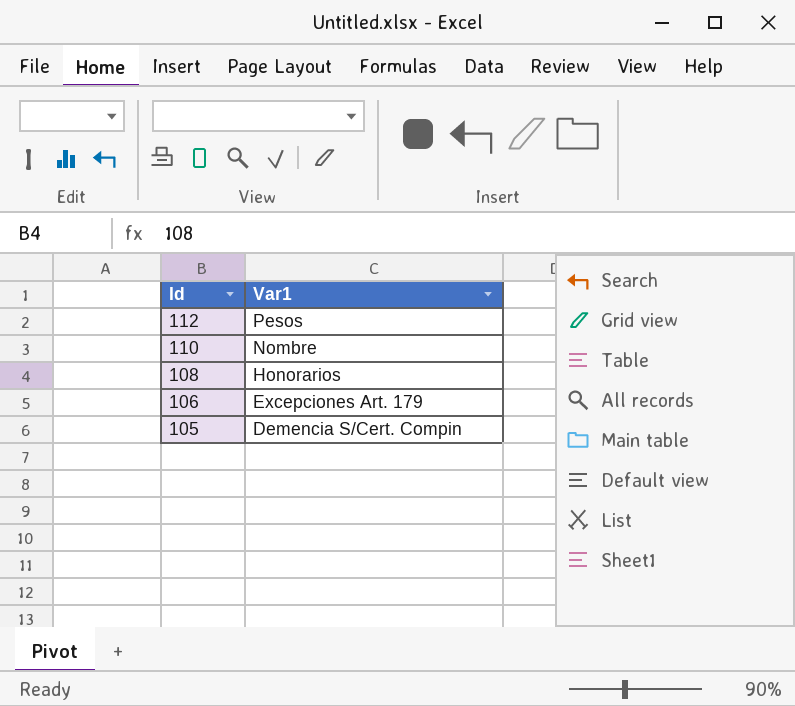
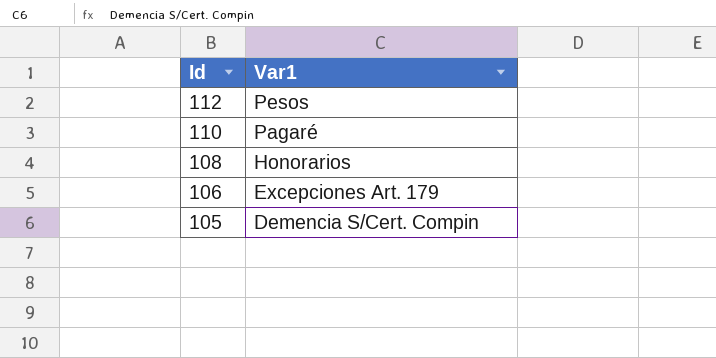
110 | Var1: Nombre -> Pagaré

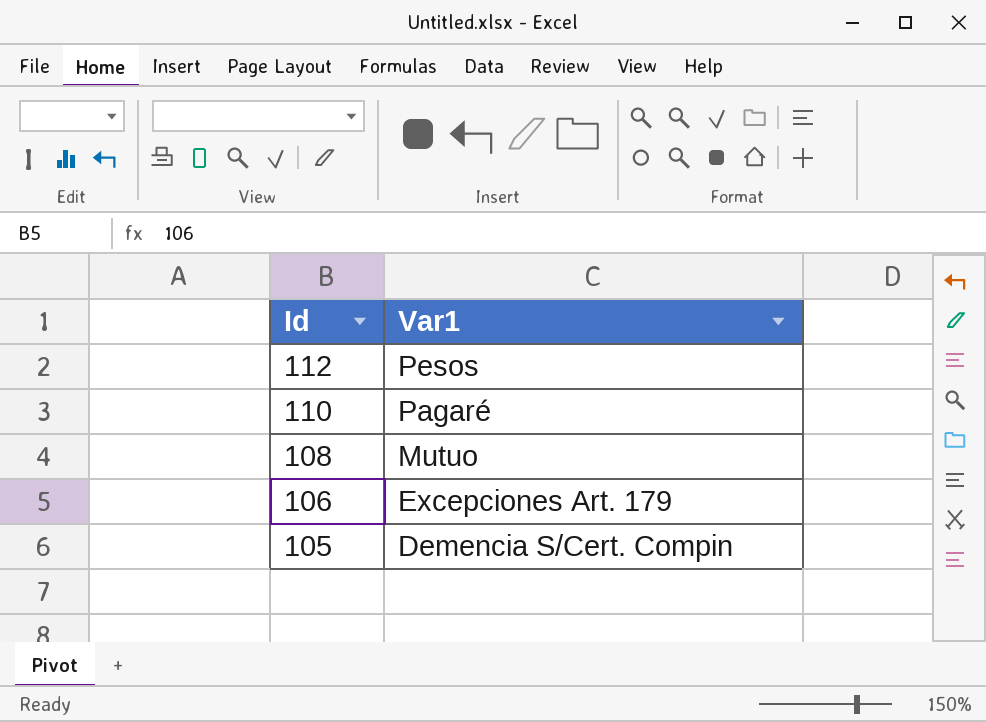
108 | Var1: Honorarios -> Mutuo

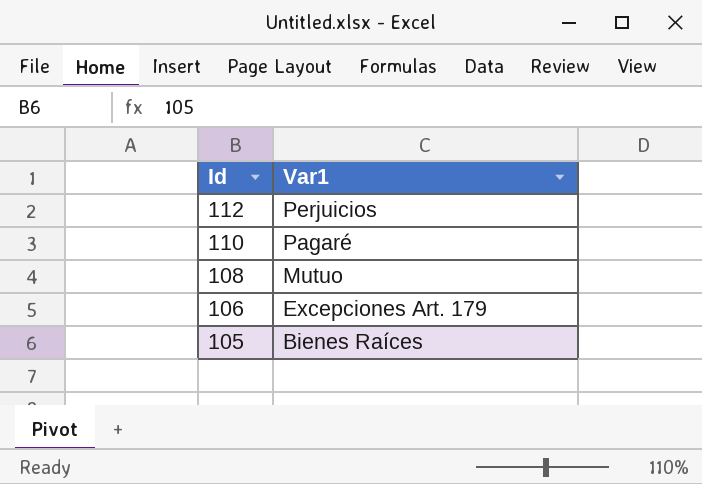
112 | Var1: Pesos -> Perjuicios
105 | Var1: Demencia S/Cert. Compin -> Bienes Raíces

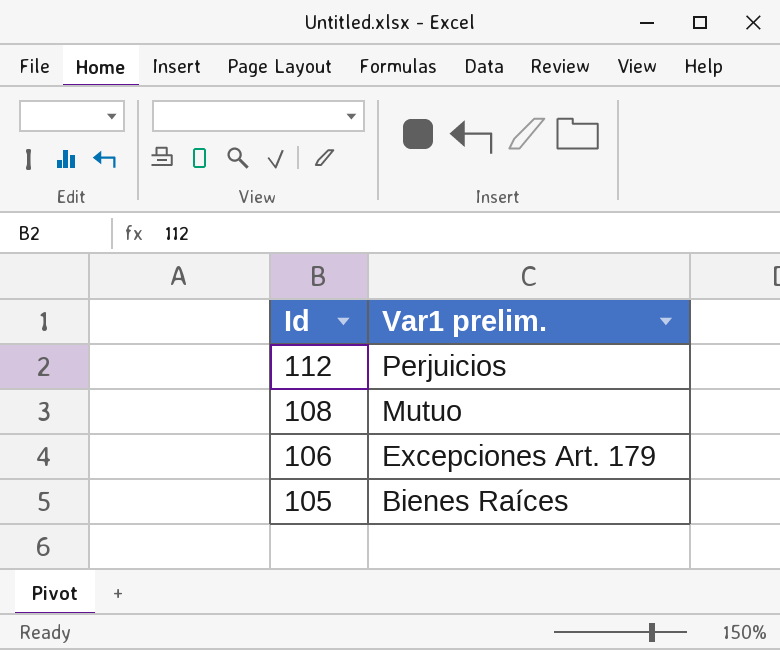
column name: Var1 -> Var1 prelim.
row 110: Pagaré -> none

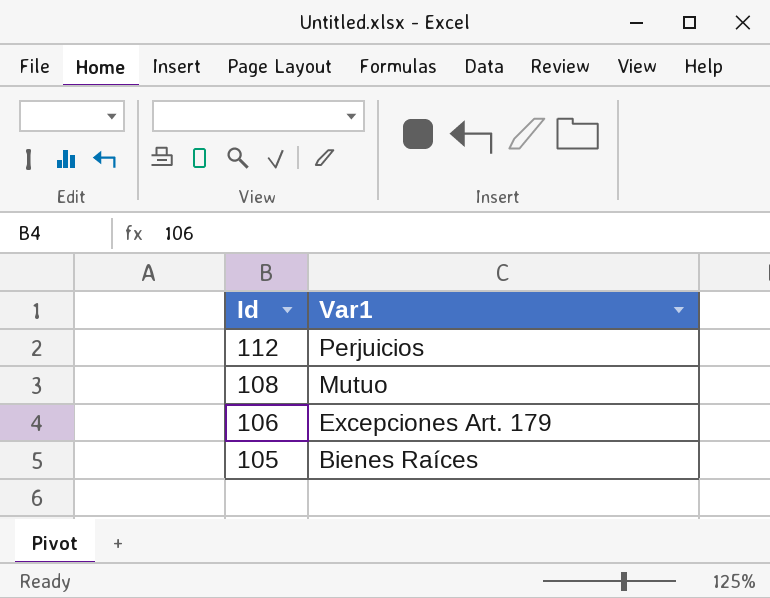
column name: Var1 prelim. -> Var1

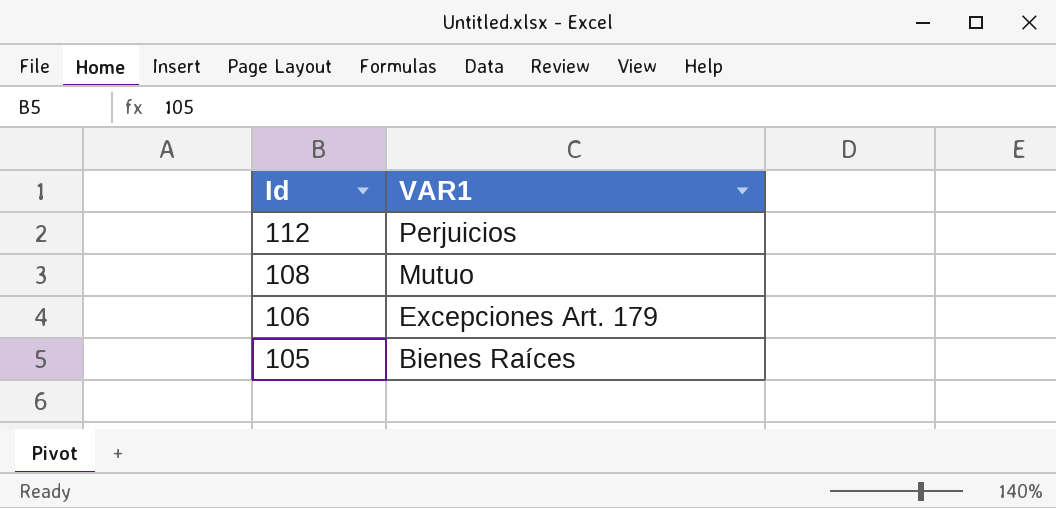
column name: Var1 -> VAR1

